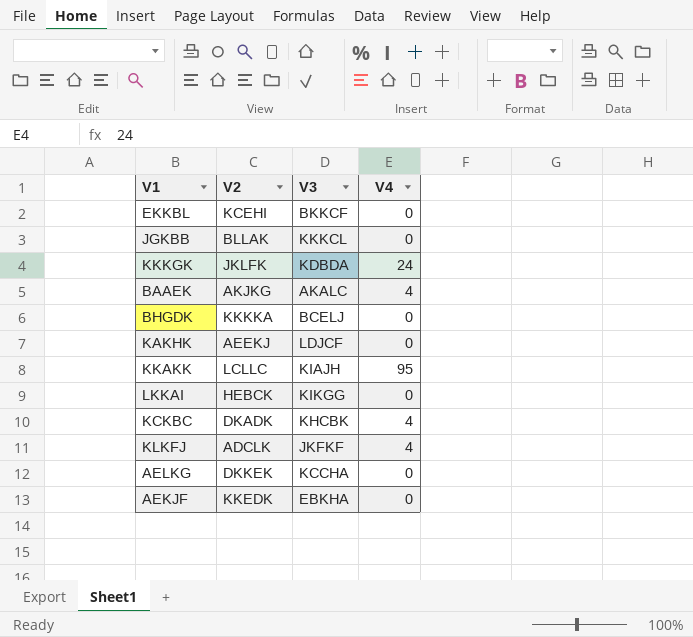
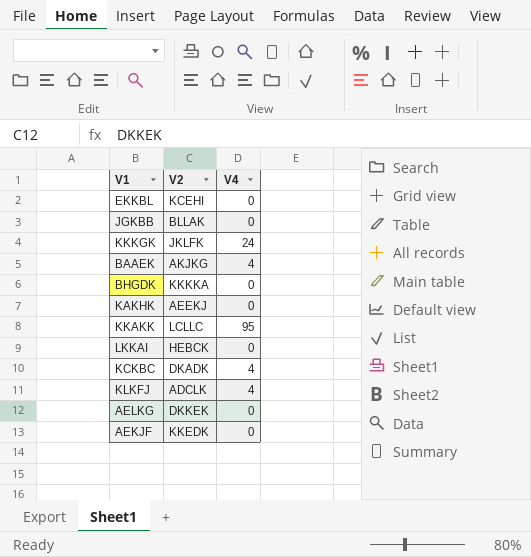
column V3 | position: 3 -> none

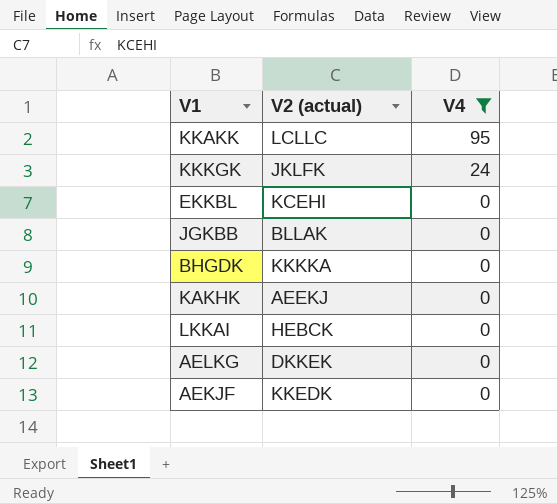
filter: none -> V4 != 4
row order: none -> V4 descending
column name: V2 -> V2 (actual)

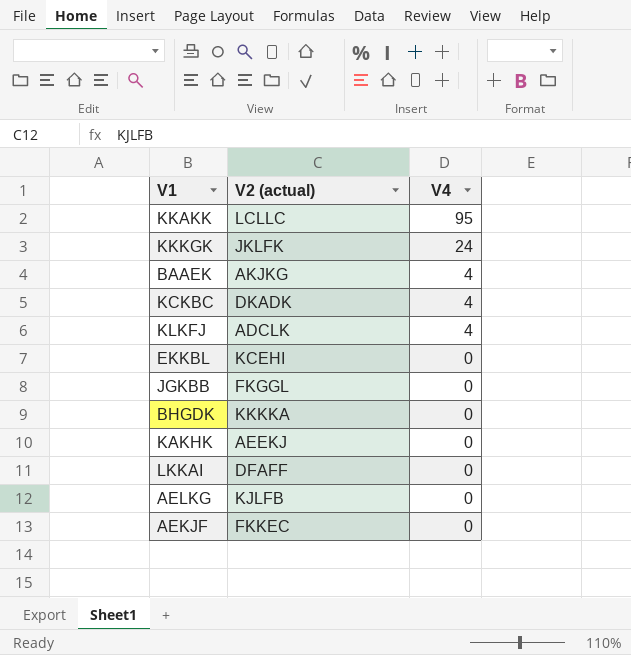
filter: V4 != 4 -> none
JGKBB | V2 (actual): BLLAK -> FKGGL
LKKAI | V2 (actual): HEBCK -> DFAFF
AELKG | V2 (actual): DKKEK -> KJLFB
AEKJF | V2 (actual): KKEDK -> FKKEC

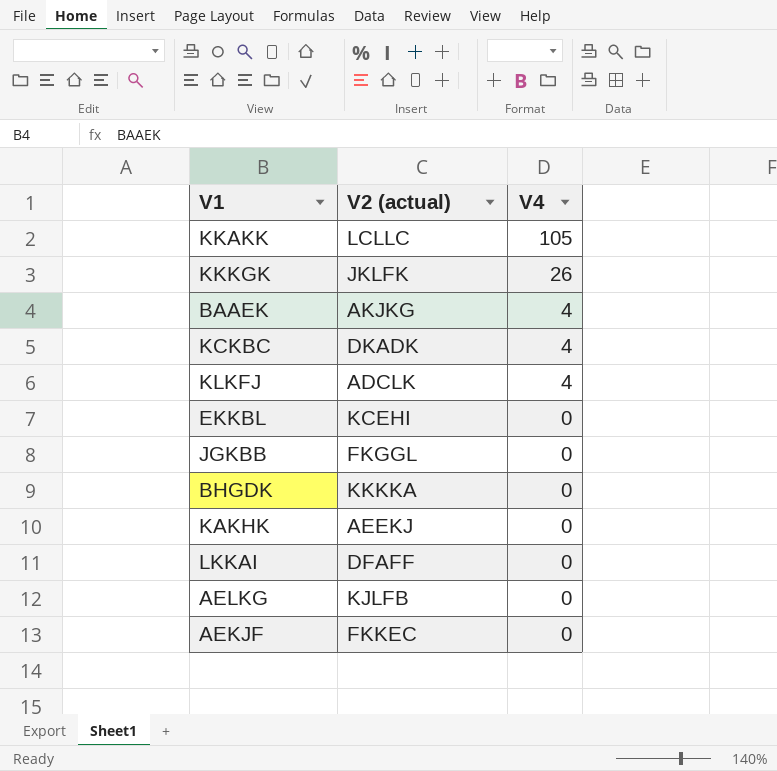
KKAKK | V4: 95 -> 105
KKKGK | V4: 24 -> 26

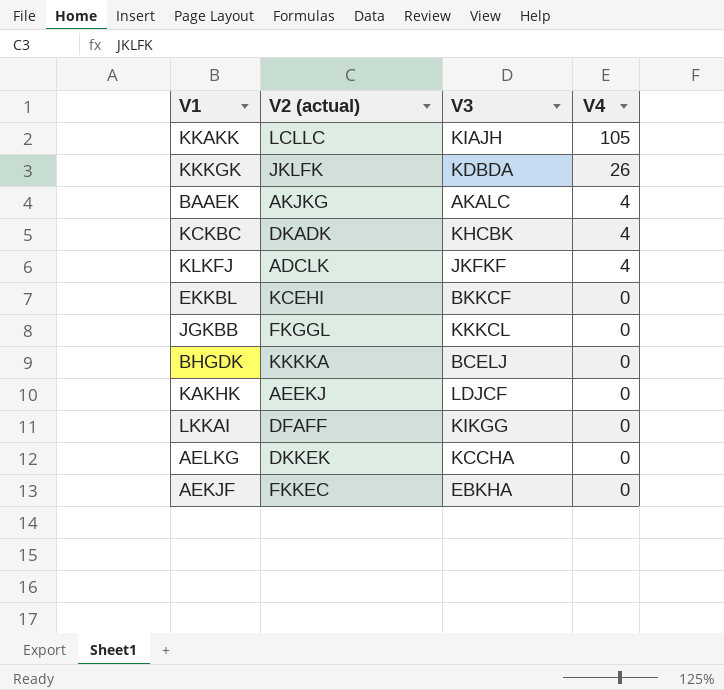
column V3 | position: none -> 3
AELKG | V2 (actual): KJLFB -> DKKEK

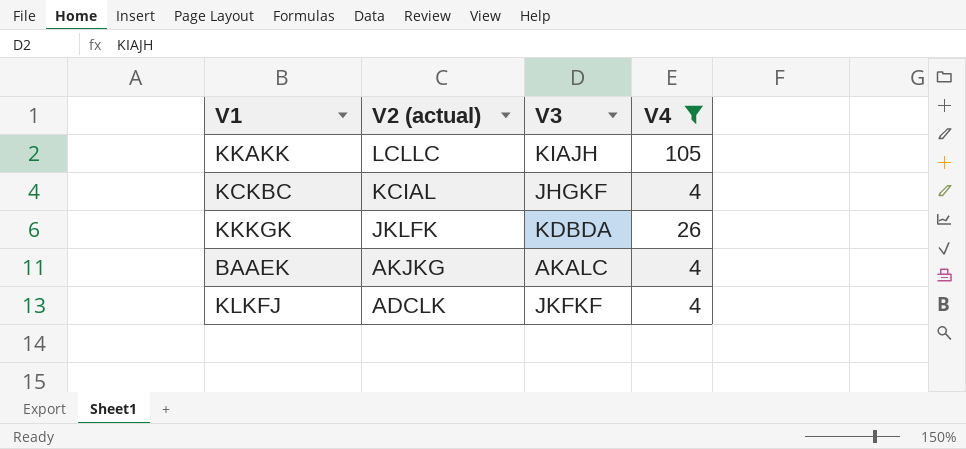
filter: none -> V4 != 0
row order: V4 descending -> V2 (actual) descending
KCKBC | V2 (actual): DKADK -> KCIAL
KCKBC | V3: KHCBK -> JHGKF

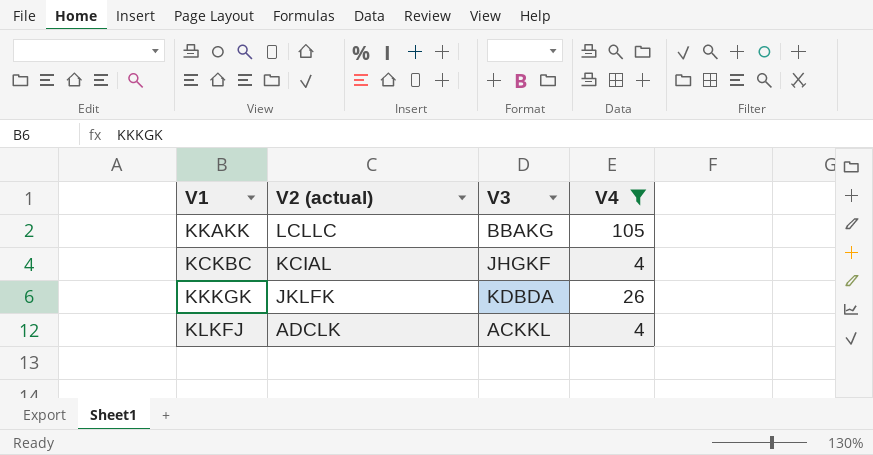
row BAAEK: AKJKG | AKALC | 4 -> none
KKAKK | V3: KIAJH -> BBAKG
KLKFJ | V3: JKFKF -> ACKKL

